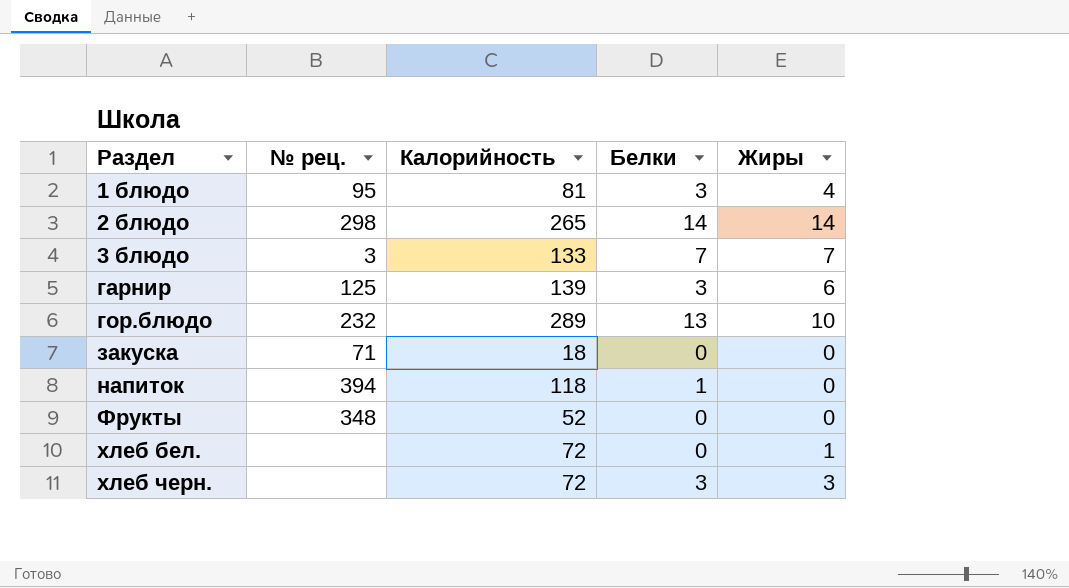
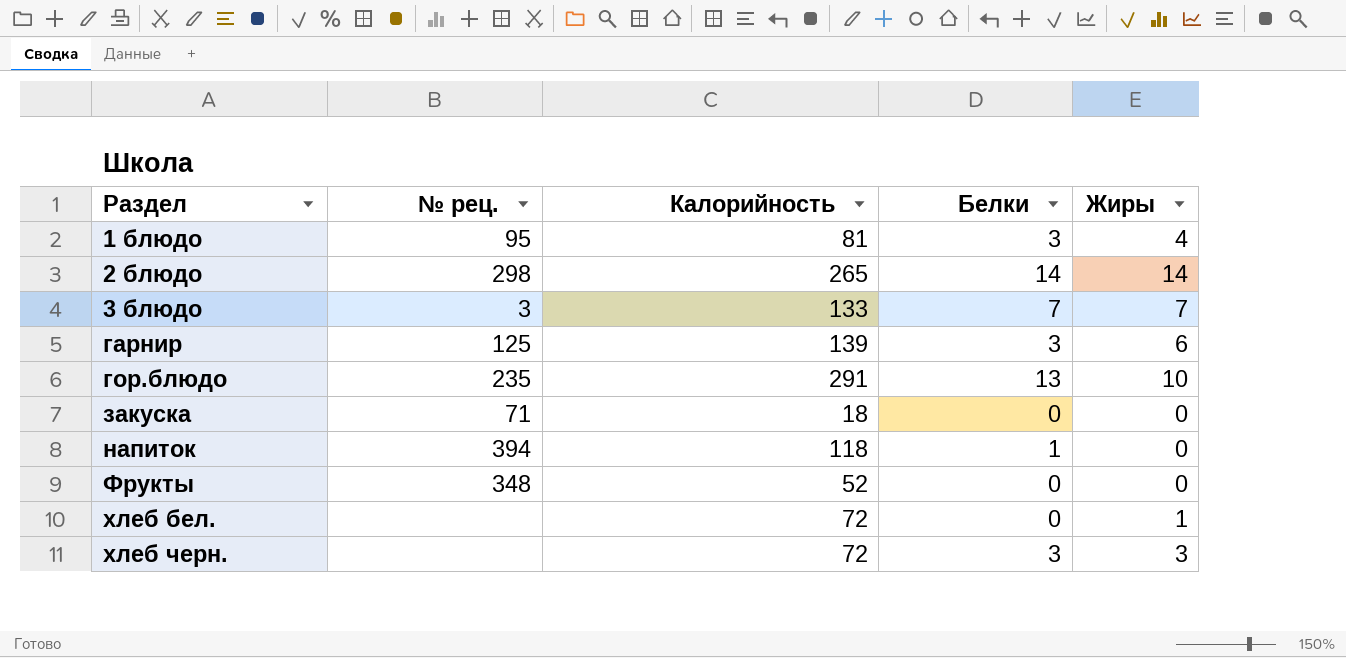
гор.блюдо | № рец.: 232 -> 235
гор.блюдо | Калорийность: 289 -> 291

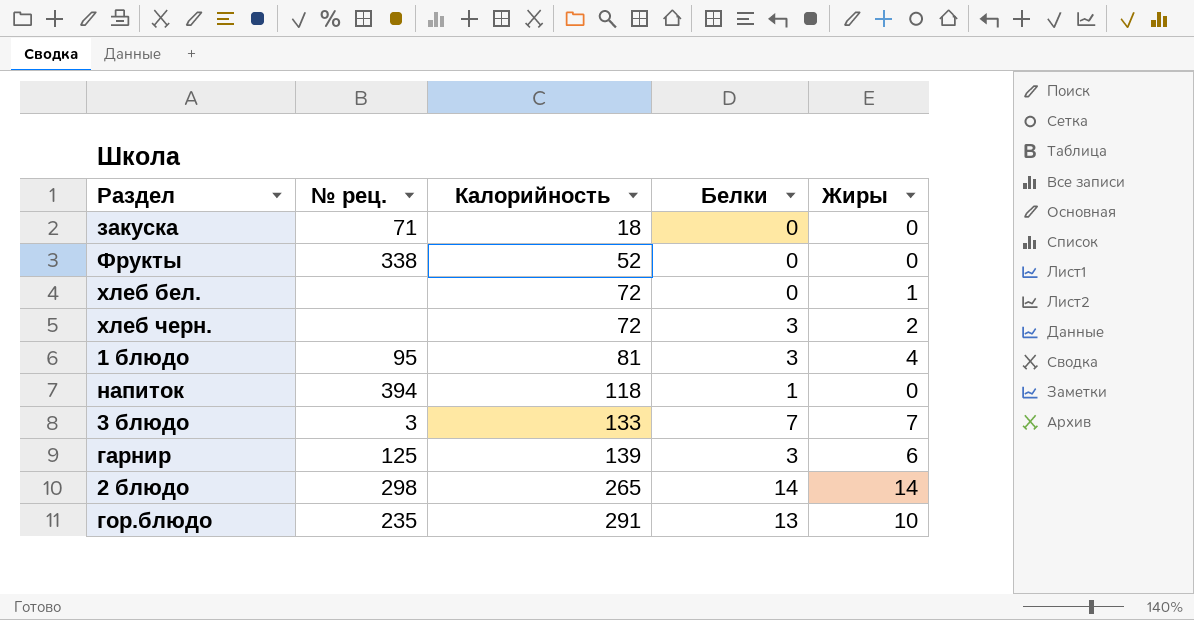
row order: Раздел ascending -> Калорийность ascending
Фрукты | № рец.: 348 -> 338
хлеб черн. | Жиры: 3 -> 2

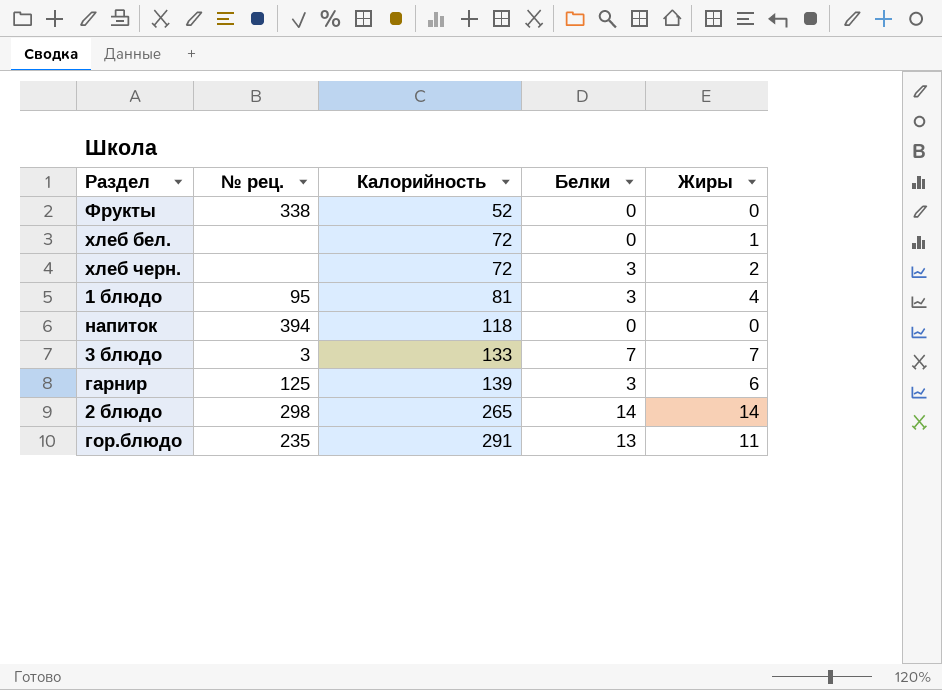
row закуска: 71 | 18 | 0 | 0 -> none
напиток | Белки: 1 -> 0
гор.блюдо | Жиры: 10 -> 11

